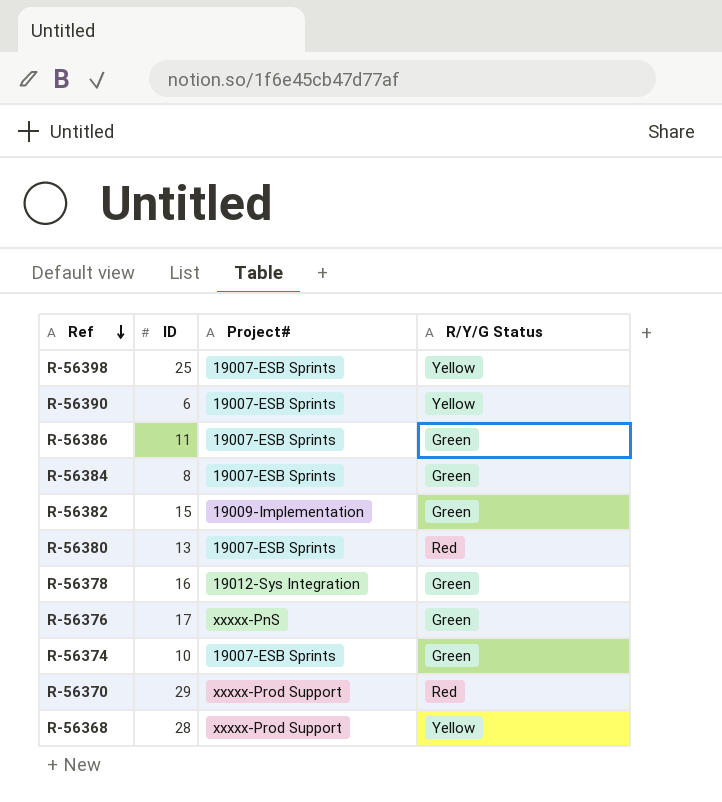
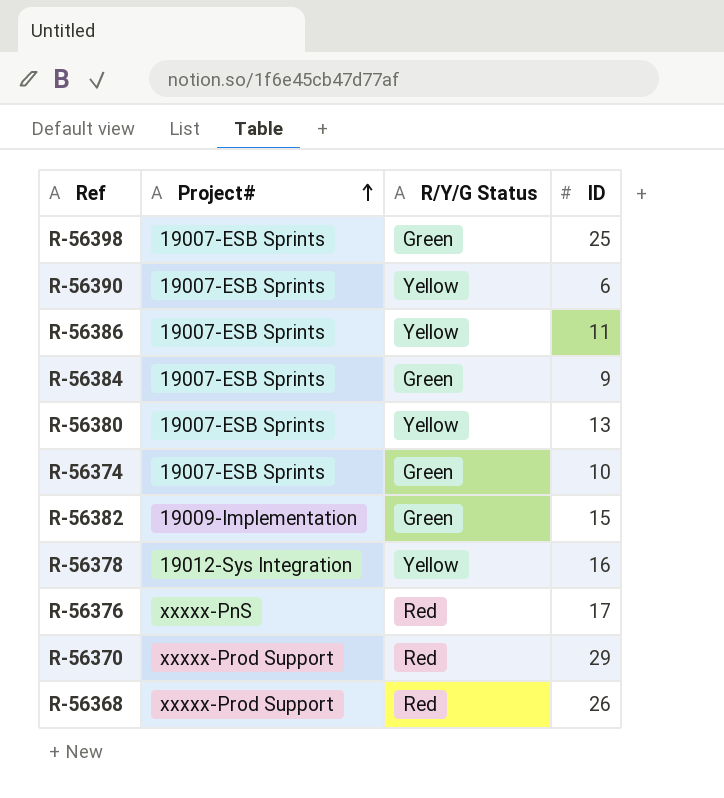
row order: Ref descending -> Project# ascending
column ID | position: 2 -> 4
R-56398 | R/Y/G Status: Yellow -> Green
R-56386 | R/Y/G Status: Green -> Yellow
R-56384 | ID: 8 -> 9
R-56380 | R/Y/G Status: Red -> Yellow
R-56378 | R/Y/G Status: Green -> Yellow
R-56376 | R/Y/G Status: Green -> Red
R-56368 | R/Y/G Status: Yellow -> Red
R-56368 | ID: 28 -> 26

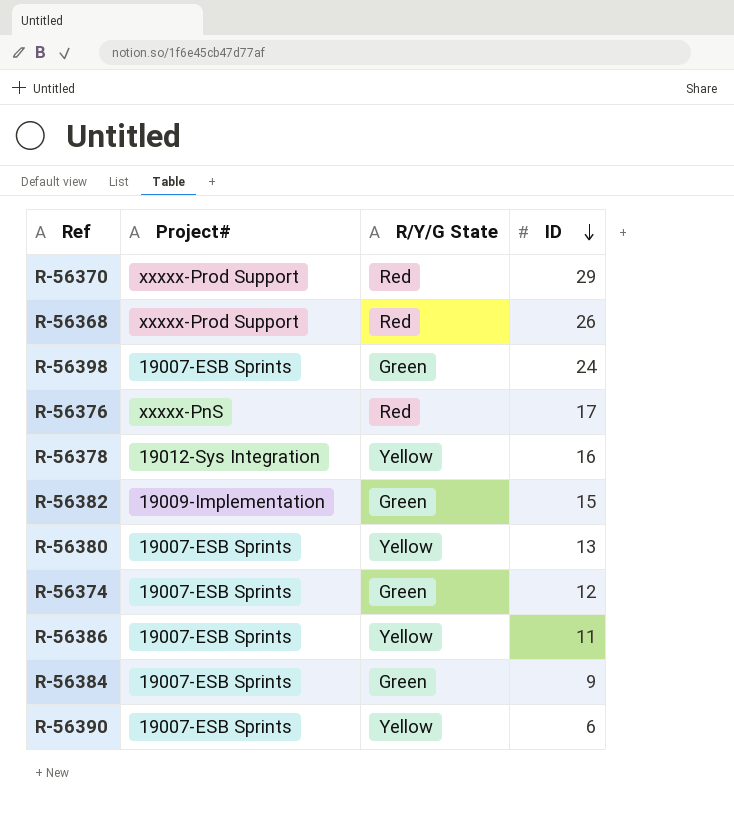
row order: Project# ascending -> ID descending
column name: R/Y/G Status -> R/Y/G State
R-56398 | ID: 25 -> 24
R-56374 | ID: 10 -> 12

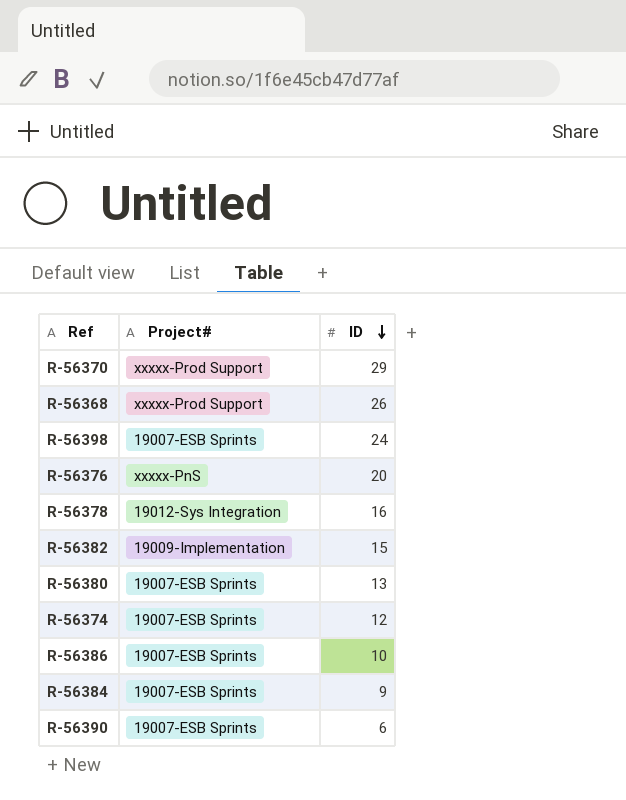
column R/Y/G State | position: 3 -> none
R-56376 | ID: 17 -> 20
R-56386 | ID: 11 -> 10

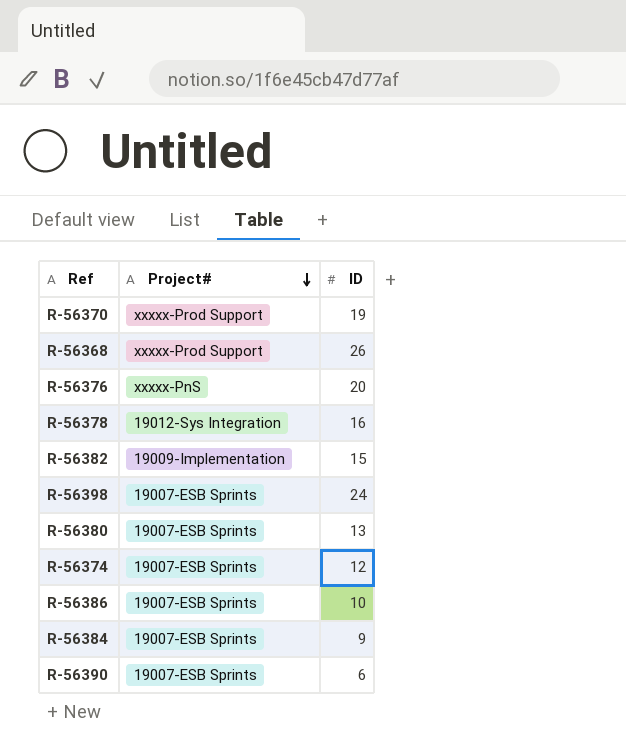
row order: ID descending -> Project# descending
R-56370 | ID: 29 -> 19

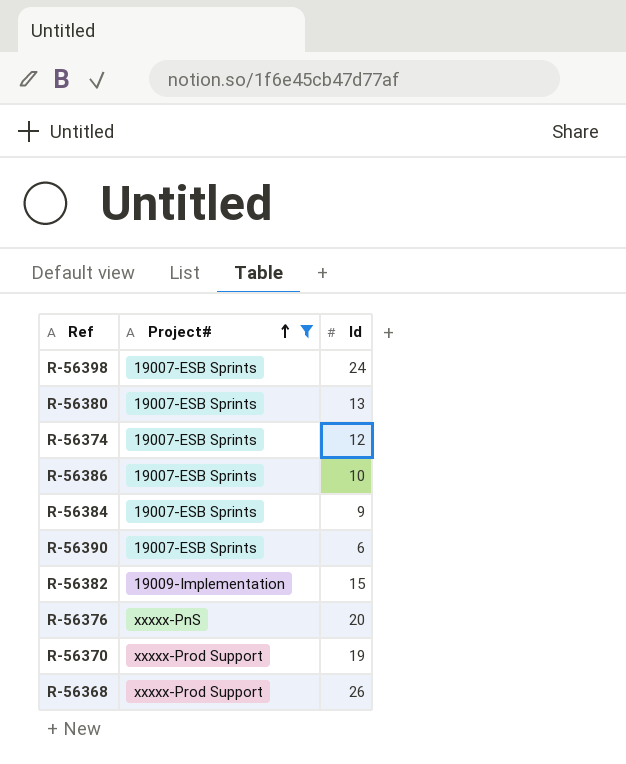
filter: none -> Project# != 19012-Sys Integration
row order: Project# descending -> Project# ascending
column name: ID -> Id

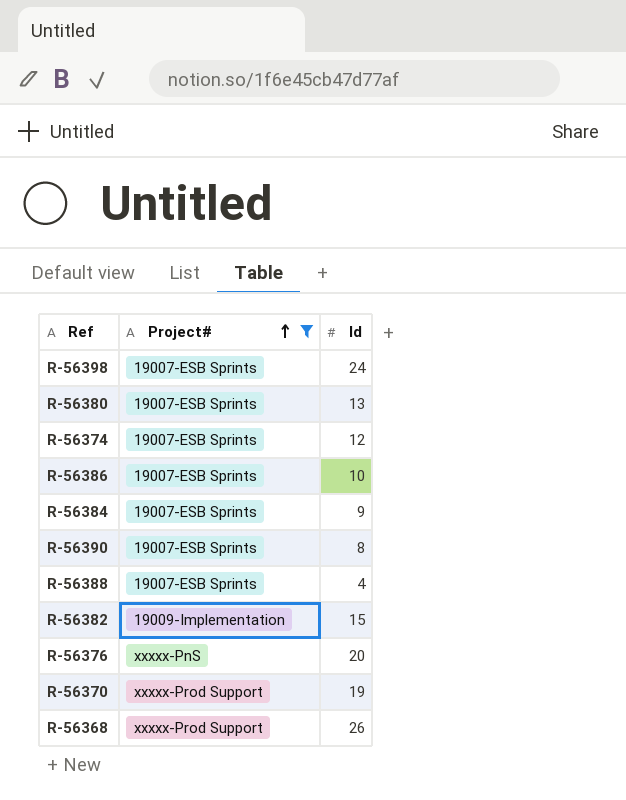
R-56390 | Id: 6 -> 8
row R-56388: none -> 19007-ESB Sprints | 4

